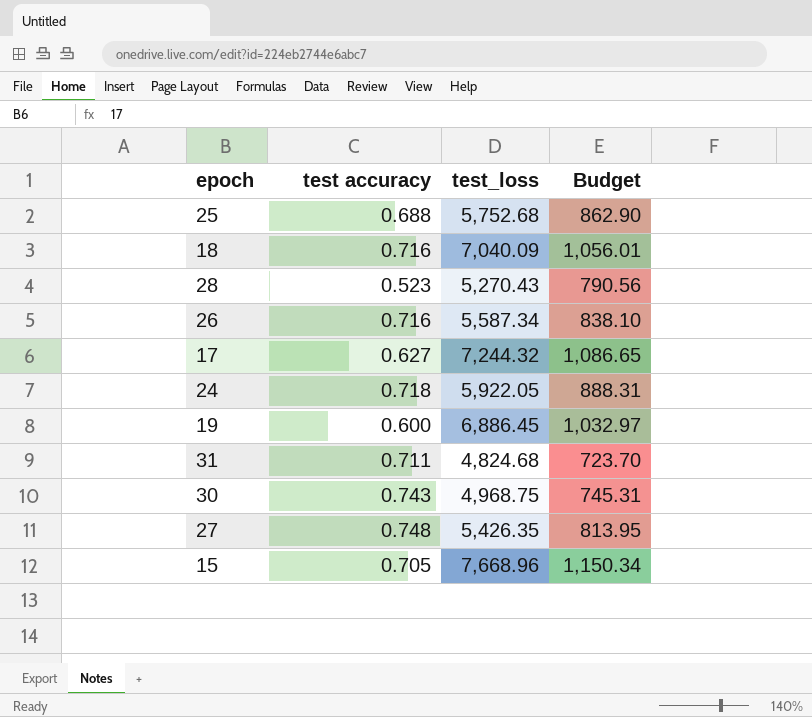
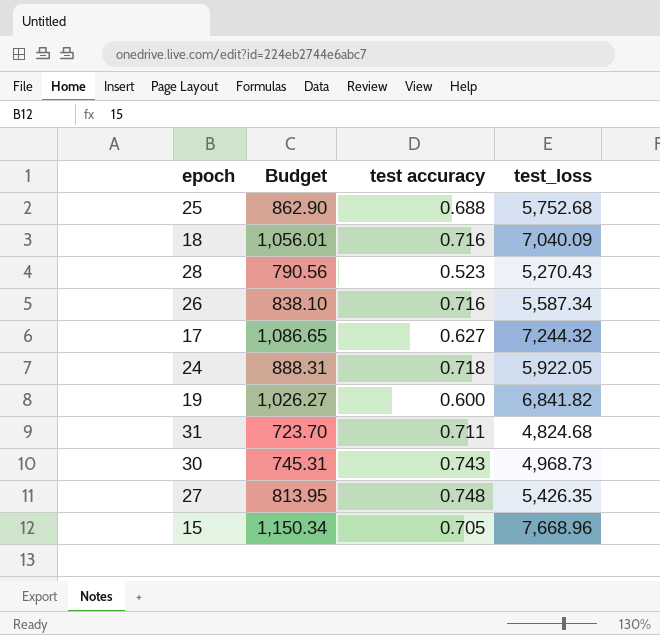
column Budget | position: 4 -> 2
19 | Budget: 1,032.97 -> 1,026.27
19 | test_loss: 6,886.45 -> 6,841.82
30 | test_loss: 4,968.75 -> 4,968.73

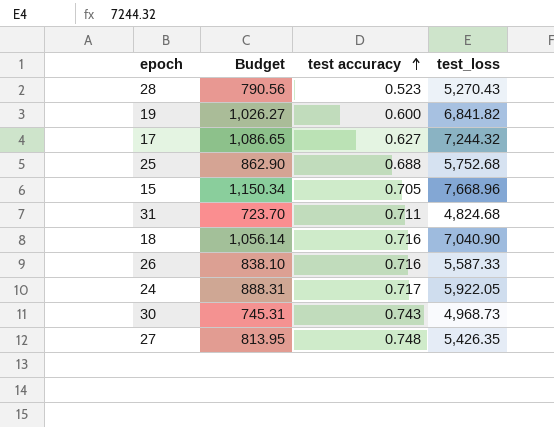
row order: none -> test accuracy ascending
18 | Budget: 1,056.01 -> 1,056.14
18 | test_loss: 7,040.09 -> 7,040.90
26 | test_loss: 5,587.34 -> 5,587.33
24 | test accuracy: 0.718 -> 0.717

